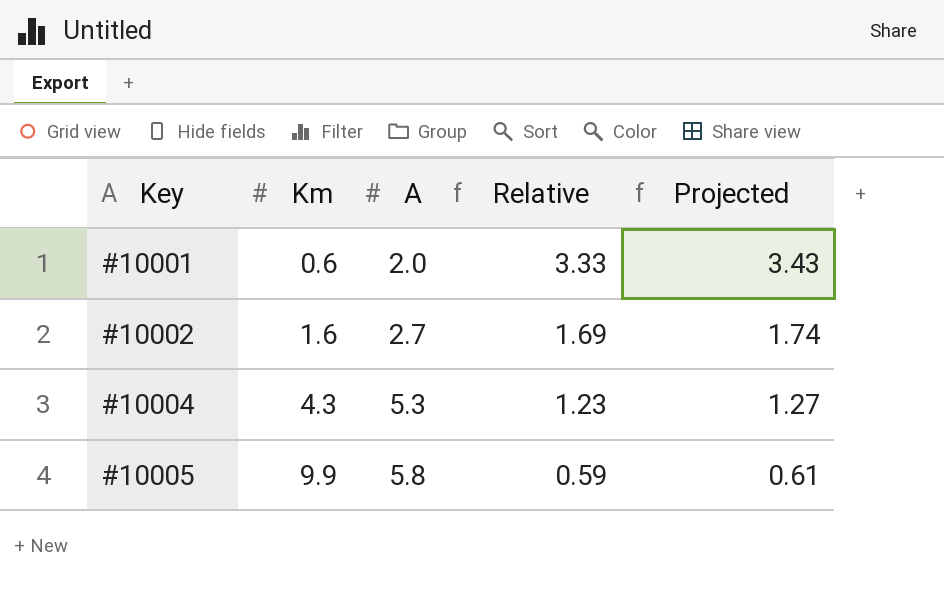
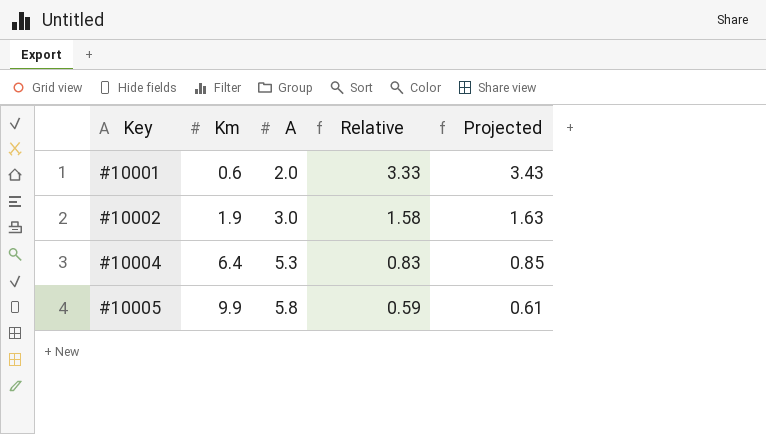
#10002 | Km: 1.6 -> 1.9
#10002 | A: 2.7 -> 3.0
#10002 | Relative: 1.69 -> 1.58
#10002 | Projected: 1.74 -> 1.63
#10004 | Km: 4.3 -> 6.4
#10004 | Relative: 1.23 -> 0.83
#10004 | Projected: 1.27 -> 0.85

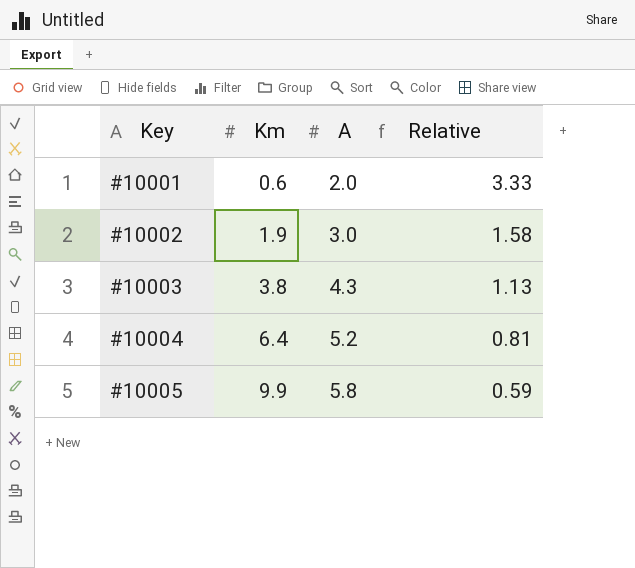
column Projected | formula: [Relative] * 1.03 -> none
row #10003: none -> 3.8 | 4.3 | 1.13
#10004 | A: 5.3 -> 5.2
#10004 | Relative: 0.83 -> 0.81

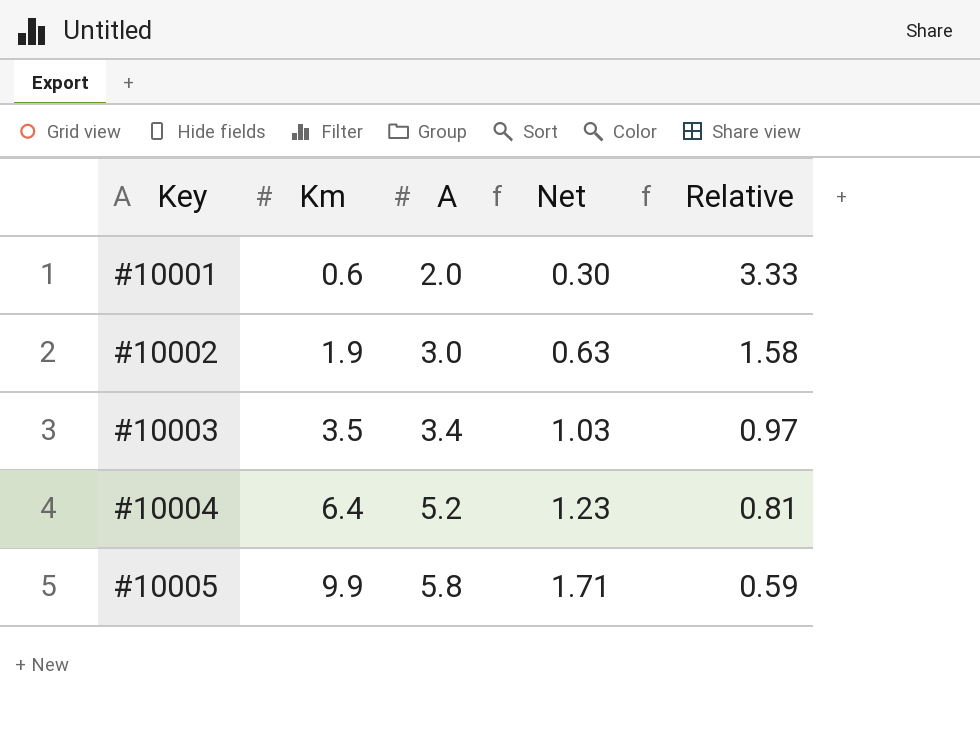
column Net | formula: none -> [Km] / [A]
#10003 | Km: 3.8 -> 3.5
#10003 | A: 4.3 -> 3.4
#10003 | Relative: 1.13 -> 0.97

